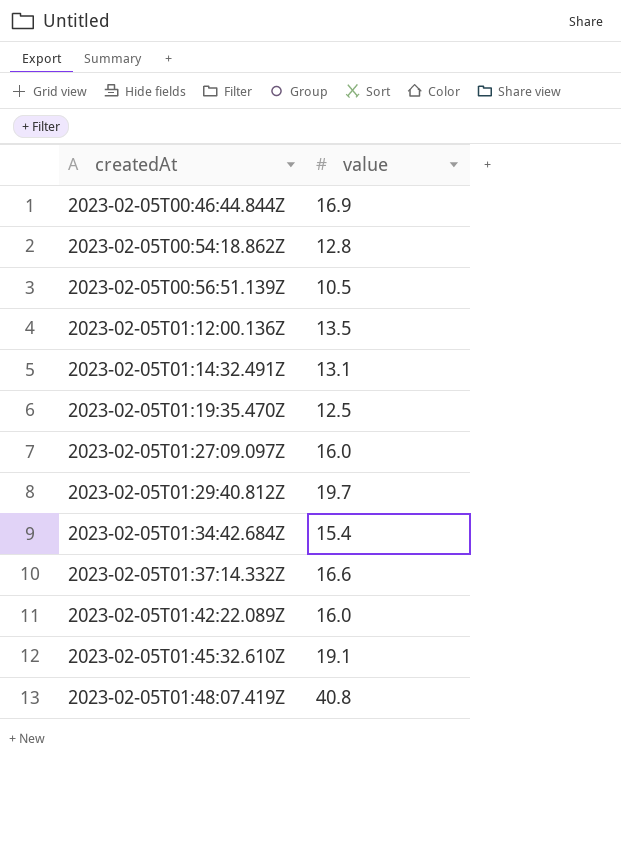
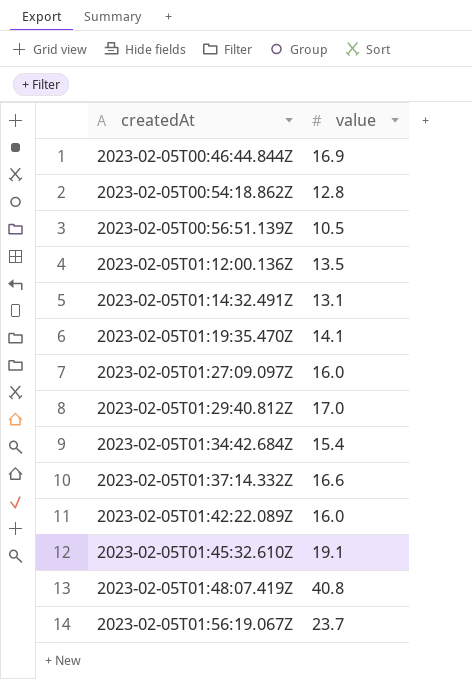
2023-02-05T01:19:35.470Z | value: 12.5 -> 14.1
2023-02-05T01:29:40.812Z | value: 19.7 -> 17.0
row 2023-02-05T01:56:19.067Z: none -> 23.7

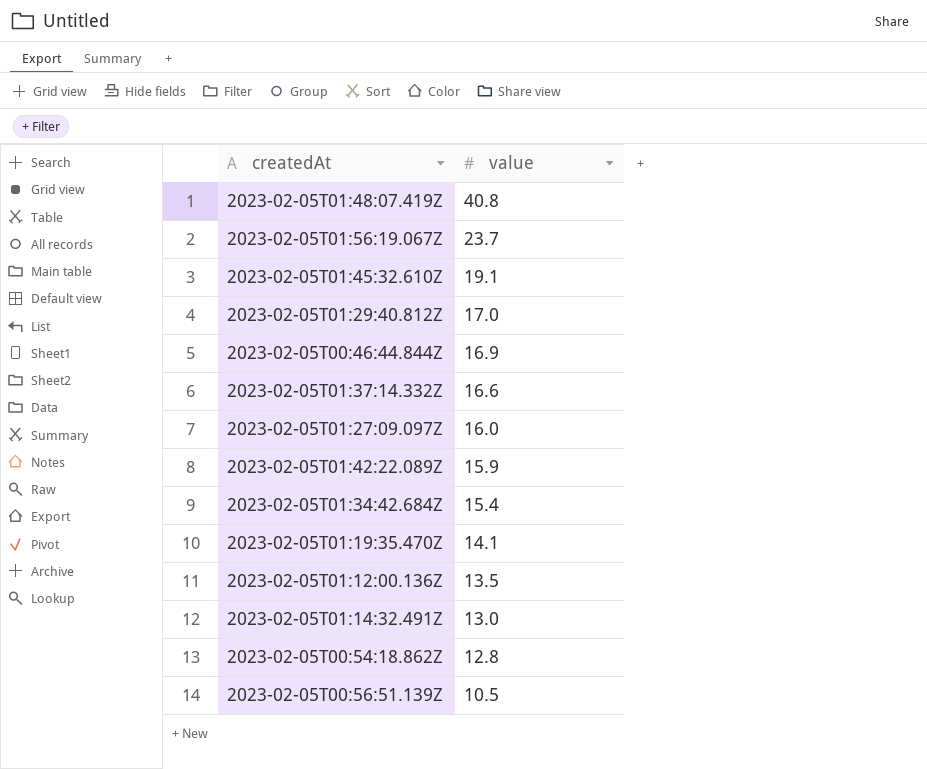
row order: createdAt ascending -> value descending
2023-02-05T01:42:22.089Z | value: 16.0 -> 15.9
2023-02-05T01:14:32.491Z | value: 13.1 -> 13.0

